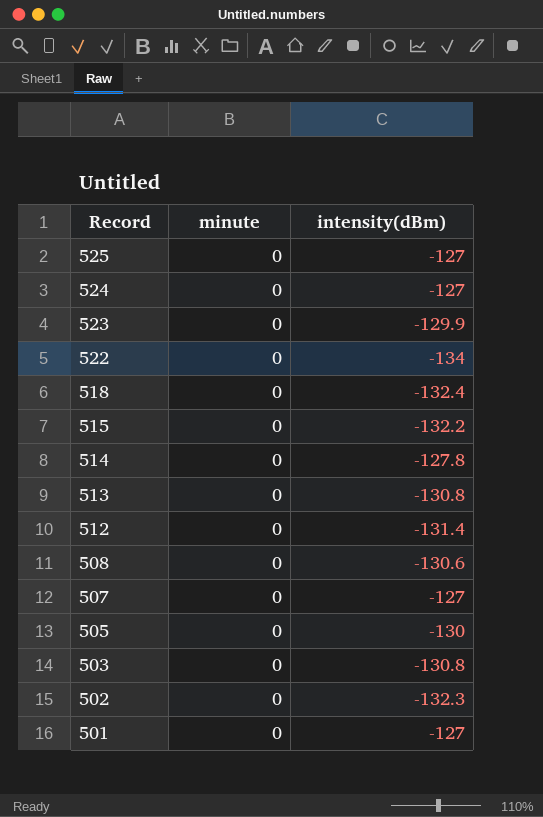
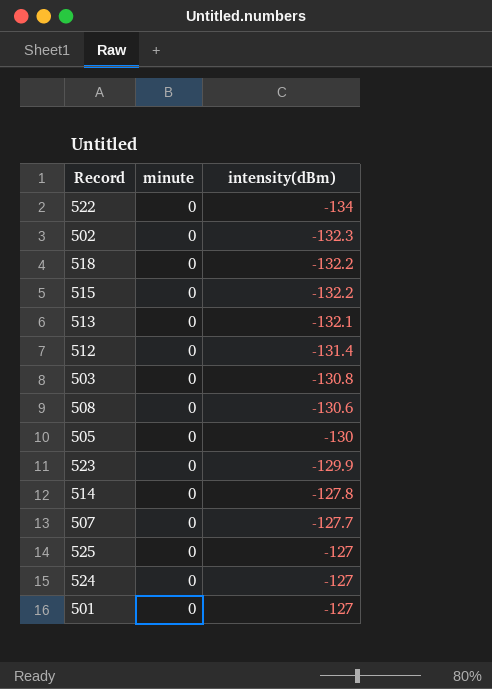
row order: Record descending -> intensity(dBm) ascending
518 | intensity(dBm): -132.4 -> -132.2
513 | intensity(dBm): -130.8 -> -132.1
507 | intensity(dBm): -127 -> -127.7

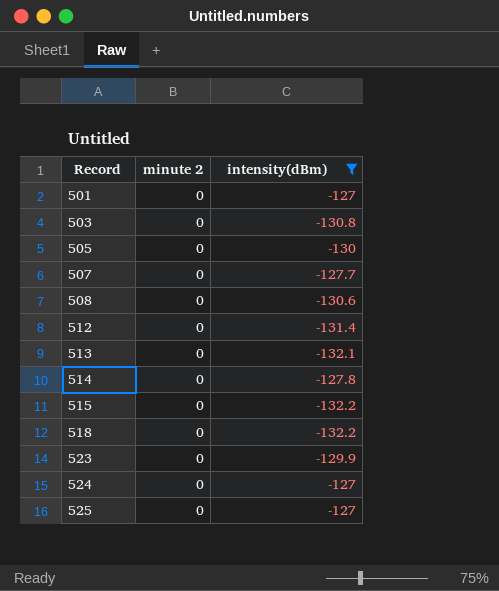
filter: none -> intensity(dBm) >= -132.2
row order: intensity(dBm) ascending -> Record ascending
column name: minute -> minute 2

